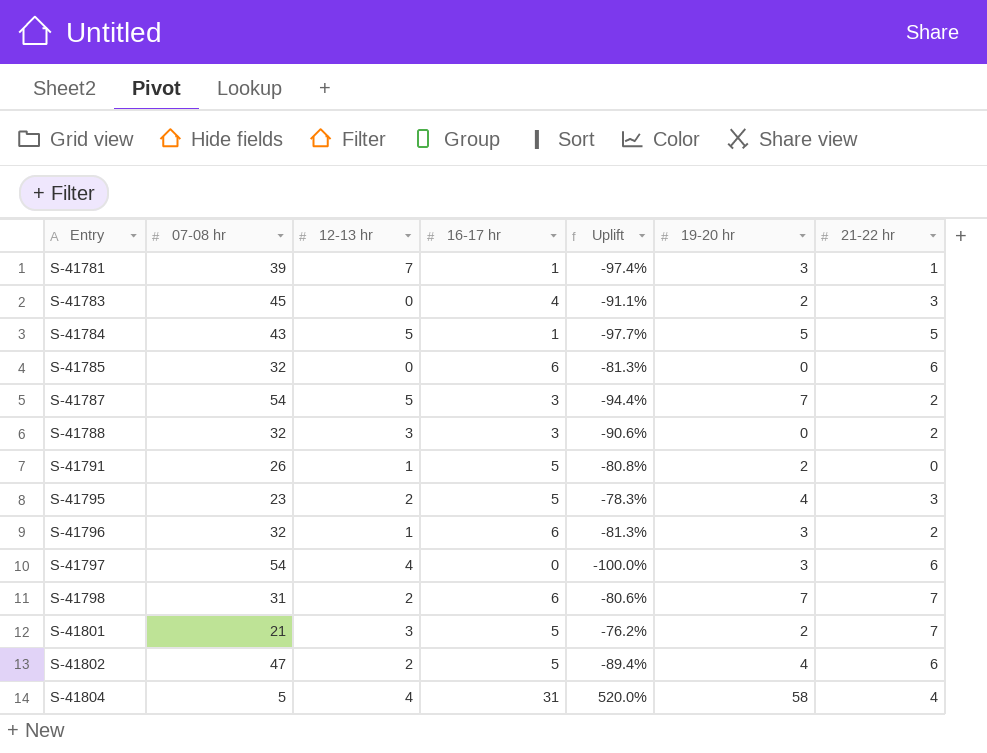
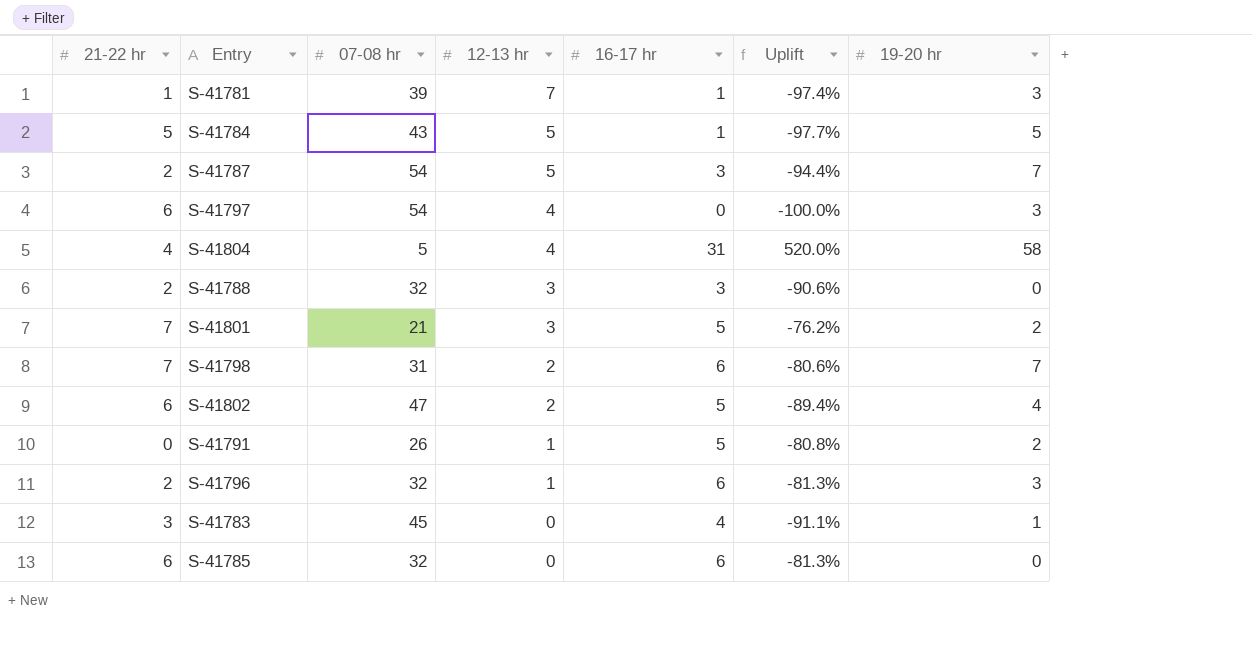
row order: Entry ascending -> 12-13 hr descending
column 21-22 hr | position: 7 -> 1
row S-41795: 23 | 2 | 5 | -78.3% | 4 | 3 -> none
S-41783 | 19-20 hr: 2 -> 1

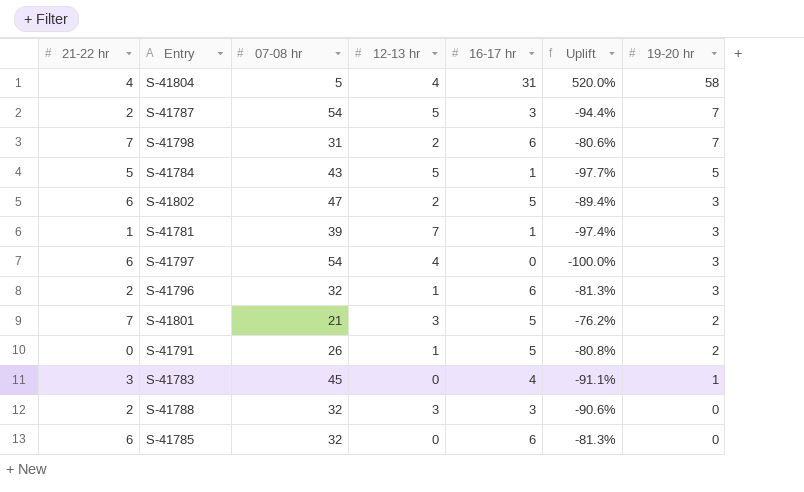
row order: 12-13 hr descending -> 19-20 hr descending
S-41802 | 19-20 hr: 4 -> 3

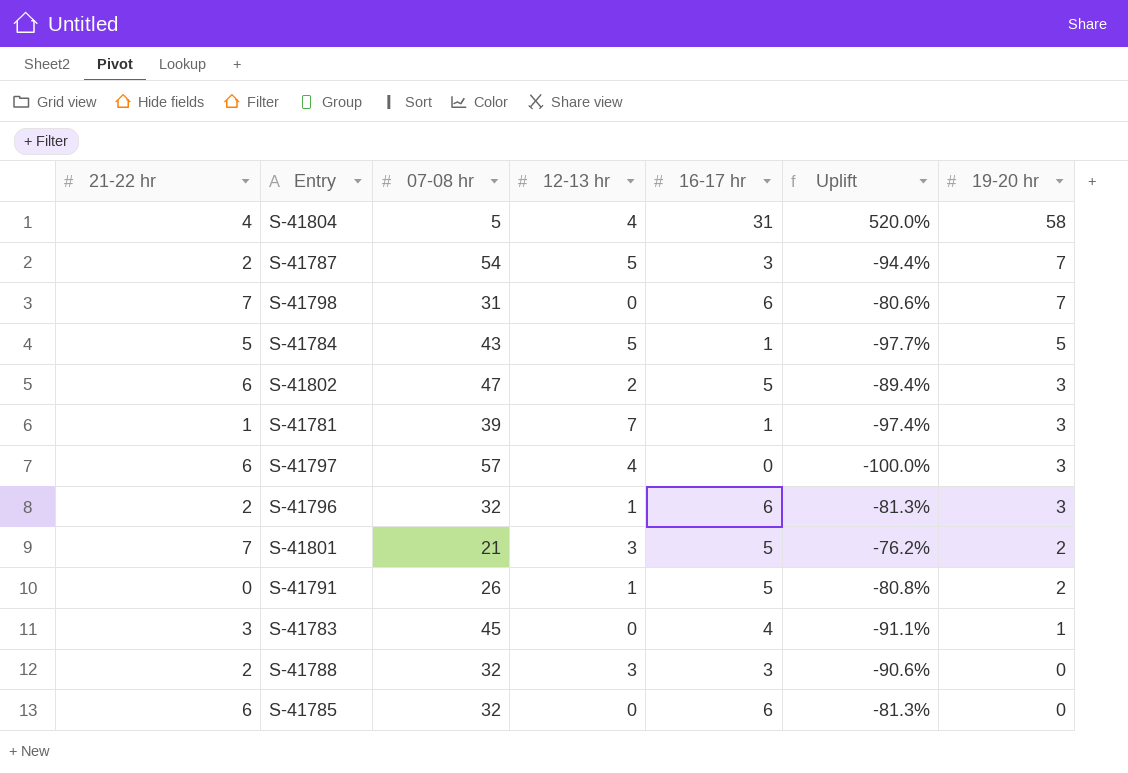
S-41798 | 12-13 hr: 2 -> 0
S-41797 | 07-08 hr: 54 -> 57

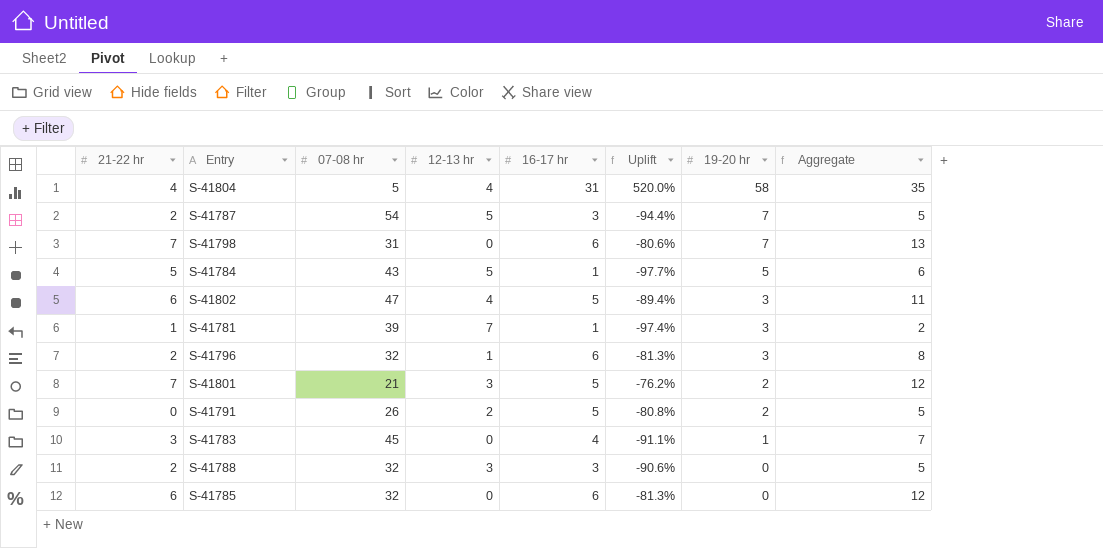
column Aggregate | formula: none -> [21-22 hr] + [16-17 hr]
row S-41797: 6 | 57 | 4 | 0 | -100.0% | 3 -> none
S-41802 | 12-13 hr: 2 -> 4
S-41791 | 12-13 hr: 1 -> 2

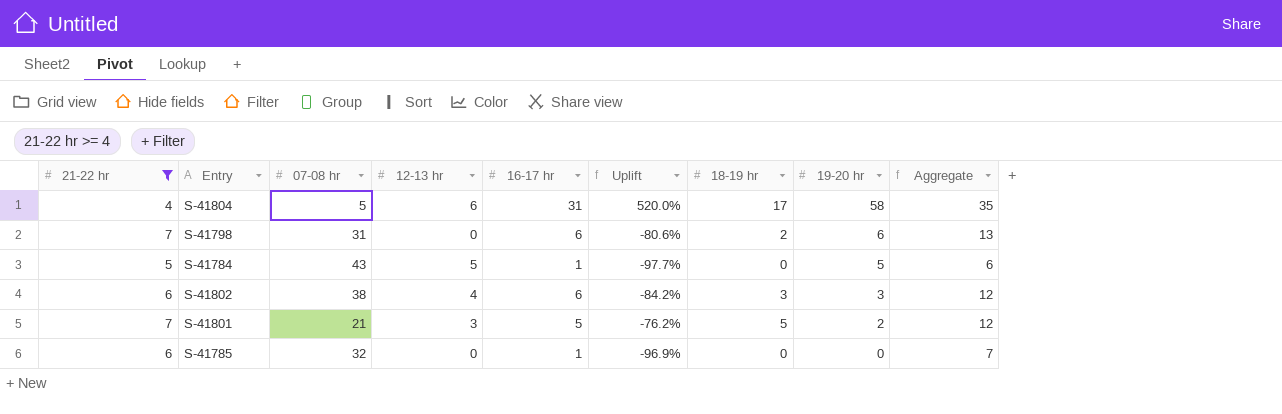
filter: none -> 21-22 hr >= 4
column 18-19 hr | position: none -> 7
S-41804 | 12-13 hr: 4 -> 6
S-41798 | 19-20 hr: 7 -> 6
S-41802 | 07-08 hr: 47 -> 38
S-41802 | 16-17 hr: 5 -> 6
S-41802 | Uplift: -89.4% -> -84.2%
S-41802 | Aggregate: 11 -> 12
S-41785 | 16-17 hr: 6 -> 1
S-41785 | Uplift: -81.3% -> -96.9%
S-41785 | Aggregate: 12 -> 7

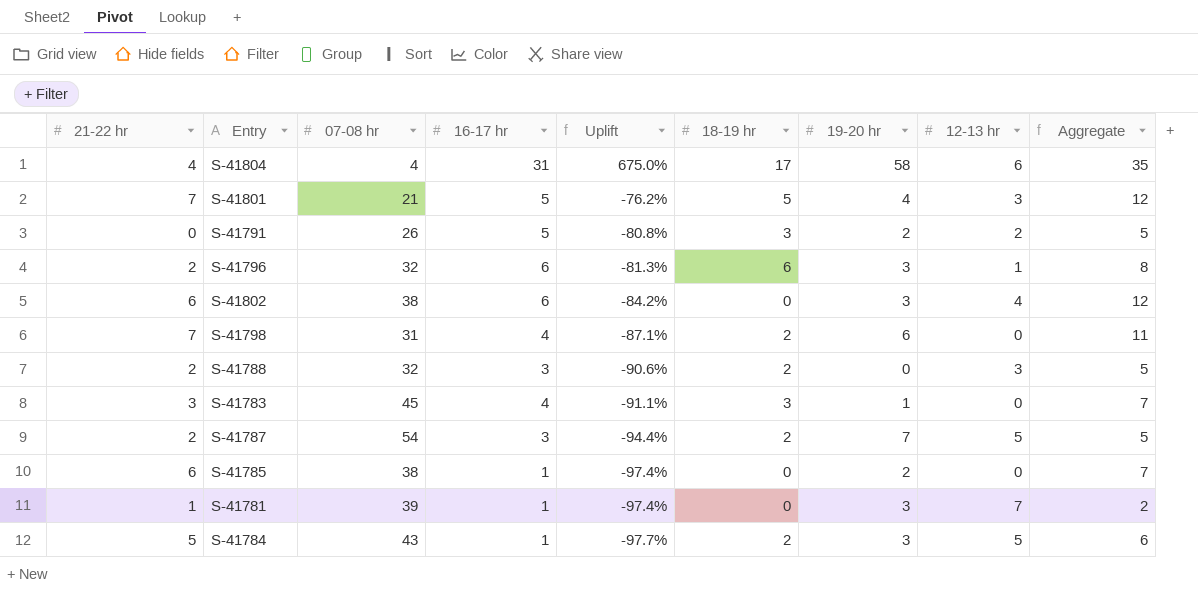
filter: 21-22 hr >= 4 -> none
row order: 19-20 hr descending -> Uplift descending
column 12-13 hr | position: 4 -> 8
S-41804 | 07-08 hr: 5 -> 4
S-41804 | Uplift: 520.0% -> 675.0%
S-41801 | 19-20 hr: 2 -> 4
S-41802 | 18-19 hr: 3 -> 0
S-41798 | 16-17 hr: 6 -> 4
S-41798 | Uplift: -80.6% -> -87.1%
S-41798 | Aggregate: 13 -> 11
S-41785 | 07-08 hr: 32 -> 38
S-41785 | Uplift: -96.9% -> -97.4%
S-41785 | 19-20 hr: 0 -> 2
S-41784 | 18-19 hr: 0 -> 2
S-41784 | 19-20 hr: 5 -> 3

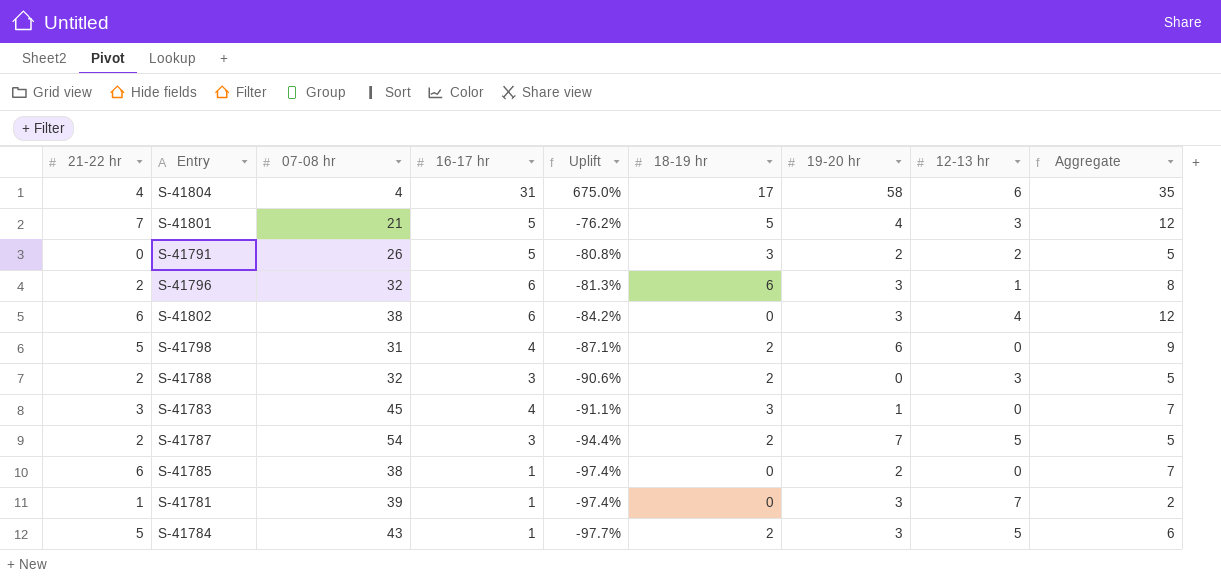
S-41798 | 21-22 hr: 7 -> 5
S-41798 | Aggregate: 11 -> 9

